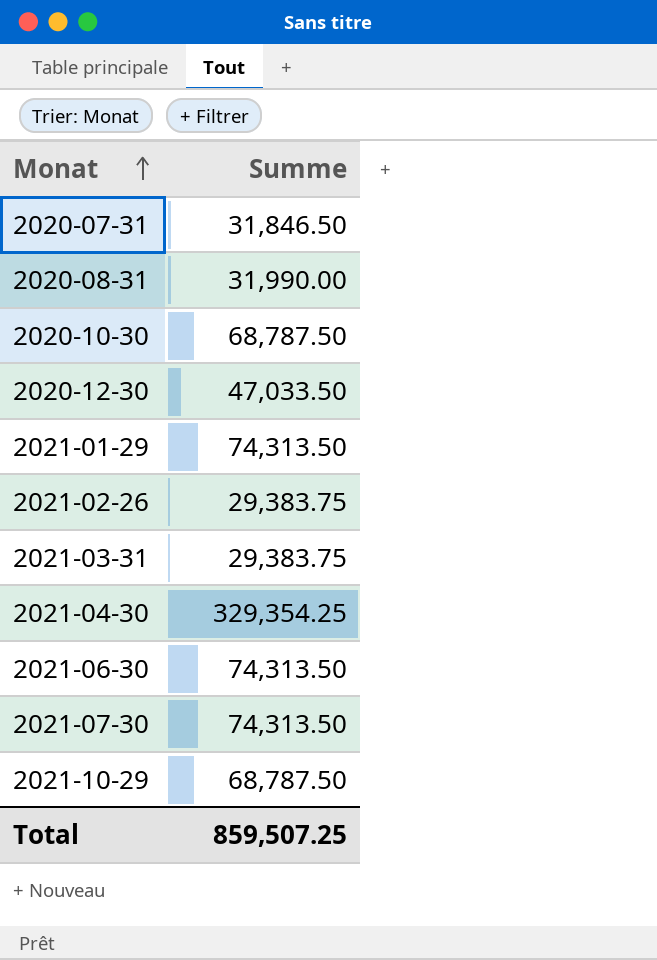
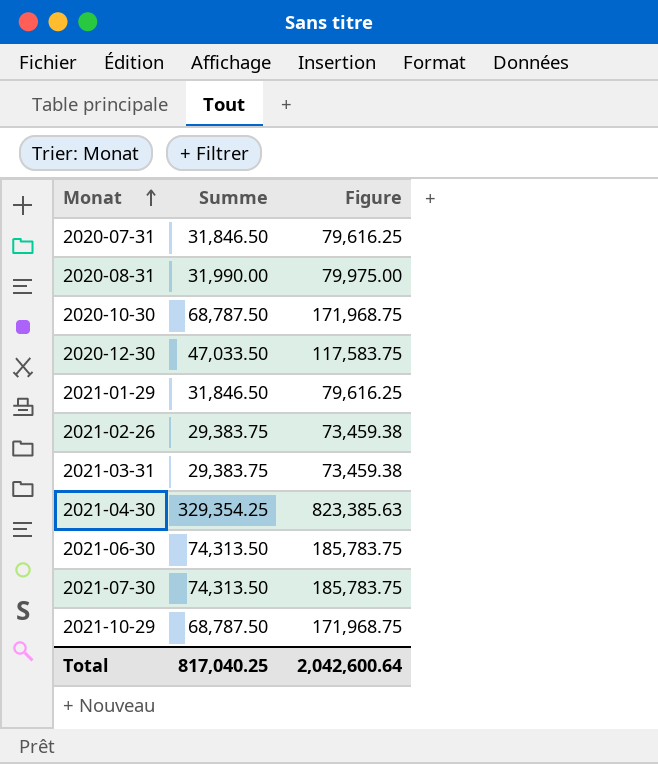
column Figure | formula: none -> [Summe] * 2.5
2021-01-29 | Summe: 74,313.50 -> 31,846.50
Total | Summe: 859,507.25 -> 817,040.25

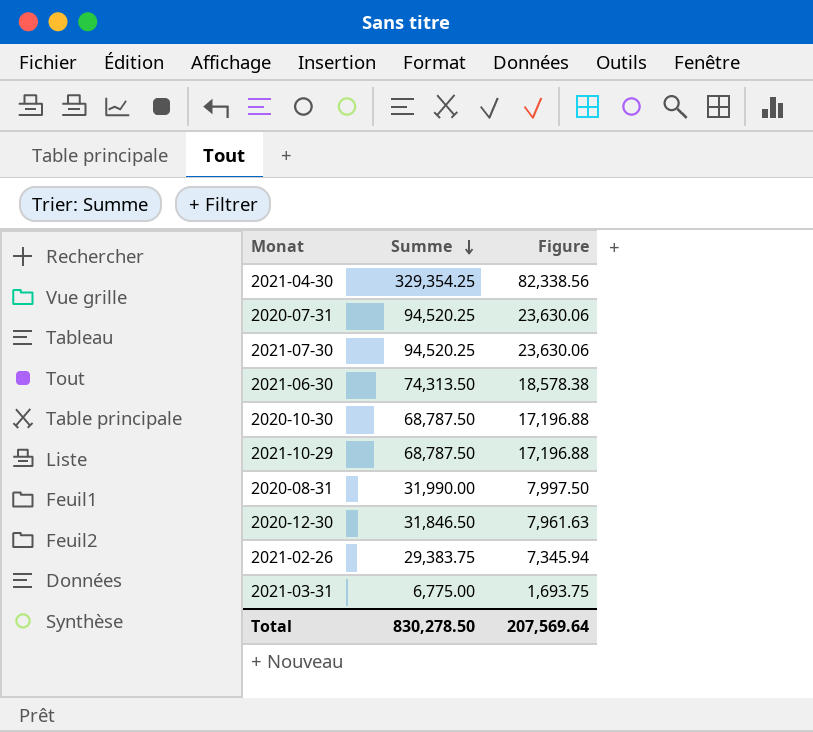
row order: Monat ascending -> Summe descending
column Figure | formula: [Summe] * 2.5 -> [Summe] * 0.25
row 2021-01-29: 31,846.50 | 79,616.25 -> none
2020-07-31 | Summe: 31,846.50 -> 94,520.25
2021-07-30 | Summe: 74,313.50 -> 94,520.25
2020-12-30 | Summe: 47,033.50 -> 31,846.50
2021-03-31 | Summe: 29,383.75 -> 6,775.00
Total | Summe: 817,040.25 -> 830,278.50
Total | Figure: 2,042,600.64 -> 207,569.64

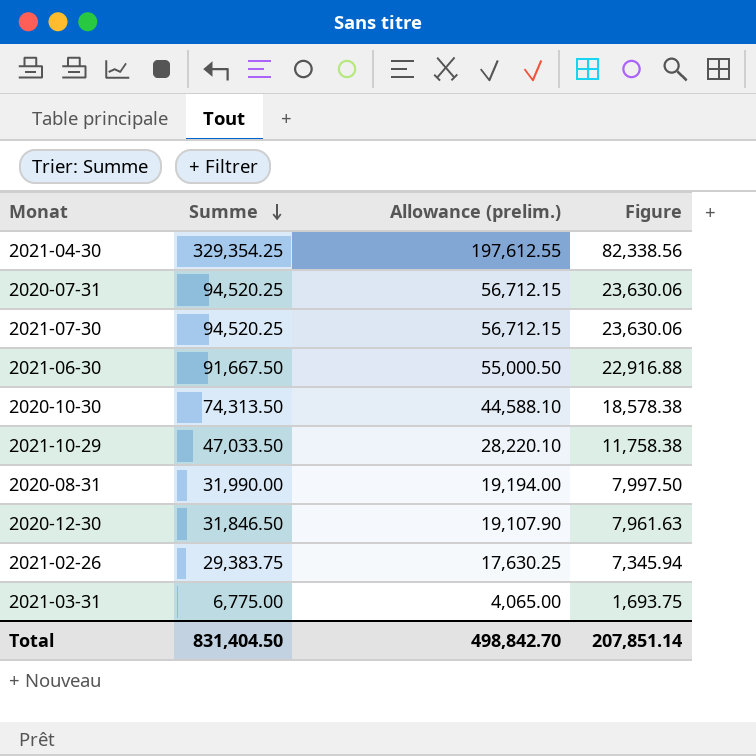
column Allowance (prelim.) | formula: none -> [Summe] * 0.6
2021-06-30 | Summe: 74,313.50 -> 91,667.50
2021-06-30 | Figure: 18,578.38 -> 22,916.88
2020-10-30 | Summe: 68,787.50 -> 74,313.50
2020-10-30 | Figure: 17,196.88 -> 18,578.38
2021-10-29 | Summe: 68,787.50 -> 47,033.50
2021-10-29 | Figure: 17,196.88 -> 11,758.38
Total | Summe: 830,278.50 -> 831,404.50
Total | Figure: 207,569.64 -> 207,851.14

